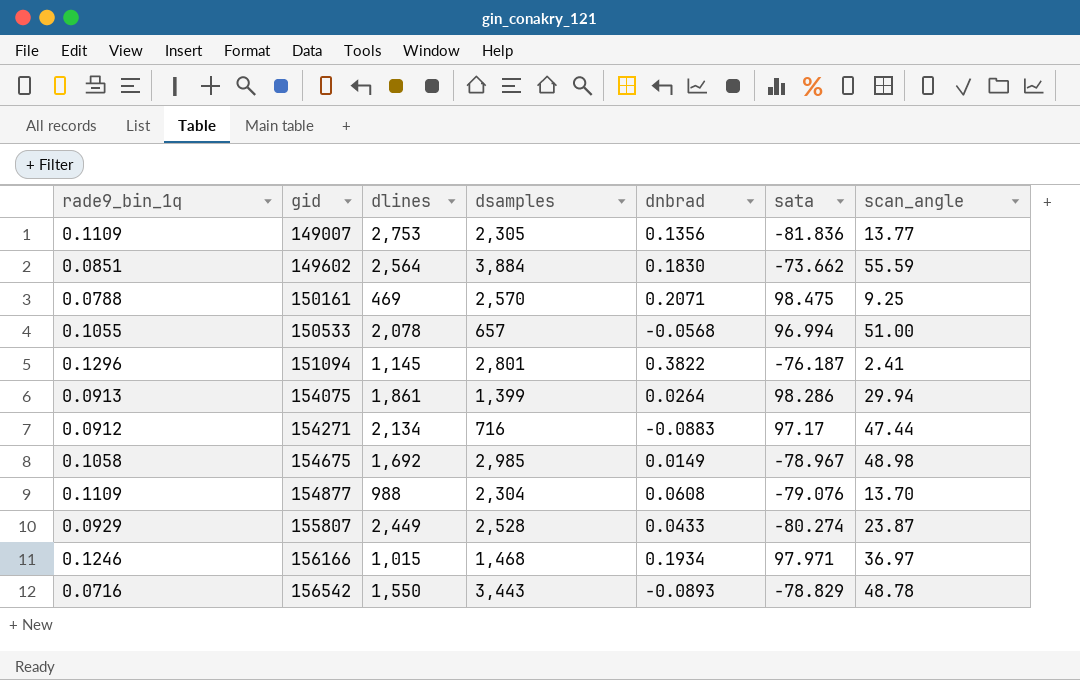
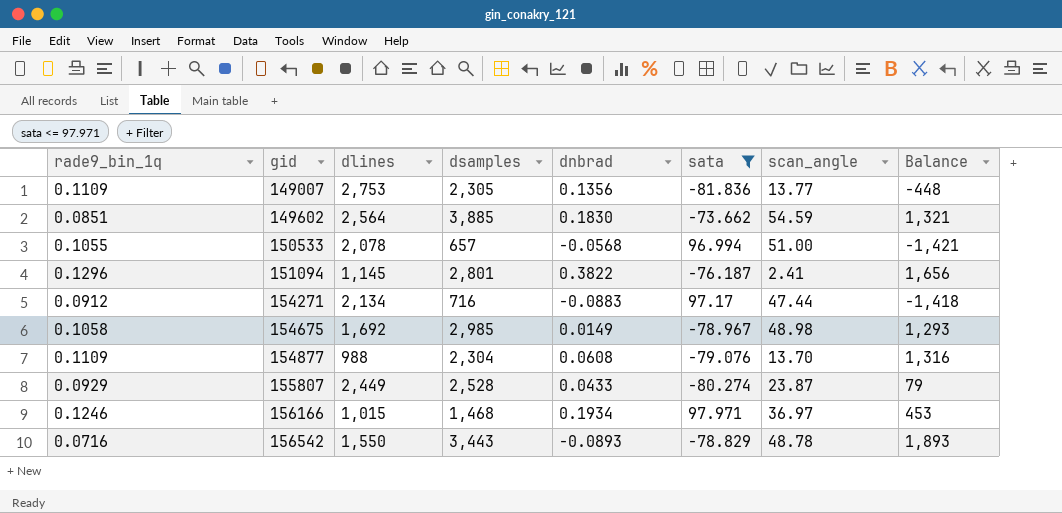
filter: none -> sata <= 97.971
column Balance | formula: none -> [dsamples] - [dlines]
149602 | dsamples: 3,884 -> 3,885
149602 | scan_angle: 55.59 -> 54.59

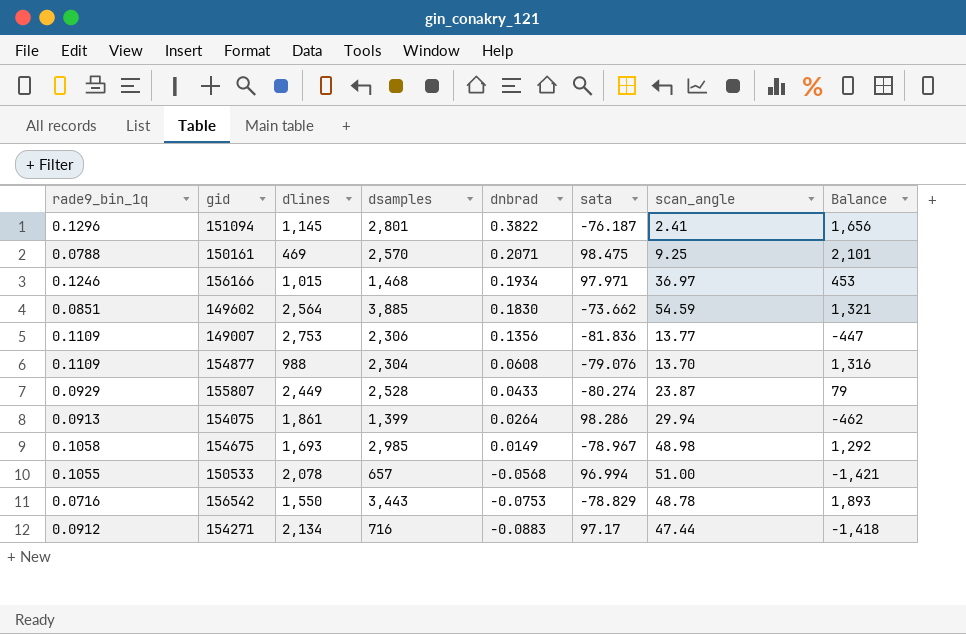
filter: sata <= 97.971 -> none
row order: gid ascending -> dnbrad descending
149007 | dsamples: 2,305 -> 2,306
149007 | Balance: -448 -> -447
154675 | dlines: 1,692 -> 1,693
154675 | Balance: 1,293 -> 1,292
156542 | dnbrad: -0.0893 -> -0.0753

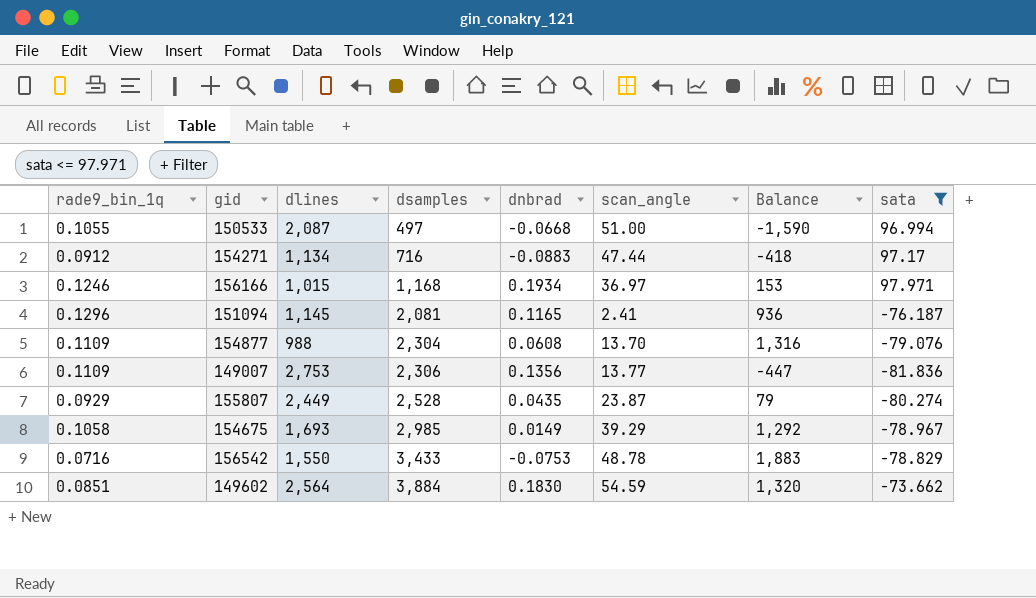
filter: none -> sata <= 97.971
row order: dnbrad descending -> dsamples ascending
column sata | position: 6 -> 8
150533 | dlines: 2,078 -> 2,087
150533 | dsamples: 657 -> 497
150533 | dnbrad: -0.0568 -> -0.0668
150533 | Balance: -1,421 -> -1,590
154271 | dlines: 2,134 -> 1,134
154271 | Balance: -1,418 -> -418
156166 | dsamples: 1,468 -> 1,168
156166 | Balance: 453 -> 153
151094 | dsamples: 2,801 -> 2,081
151094 | dnbrad: 0.3822 -> 0.1165
151094 | Balance: 1,656 -> 936
155807 | dnbrad: 0.0433 -> 0.0435
154675 | scan_angle: 48.98 -> 39.29
156542 | dsamples: 3,443 -> 3,433
156542 | Balance: 1,893 -> 1,883
149602 | dsamples: 3,885 -> 3,884
149602 | Balance: 1,321 -> 1,320

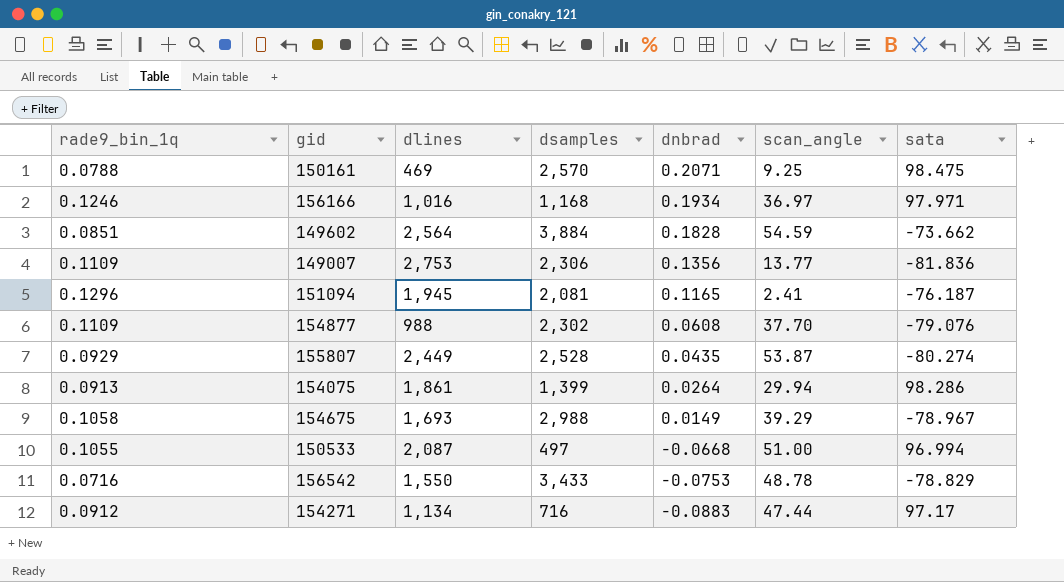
filter: sata <= 97.971 -> none
row order: dsamples ascending -> dnbrad descending
column Balance | formula: [dsamples] - [dlines] -> none
156166 | dlines: 1,015 -> 1,016
149602 | dnbrad: 0.1830 -> 0.1828
151094 | dlines: 1,145 -> 1,945
154877 | dsamples: 2,304 -> 2,302
154877 | scan_angle: 13.70 -> 37.70
155807 | scan_angle: 23.87 -> 53.87
154675 | dsamples: 2,985 -> 2,988

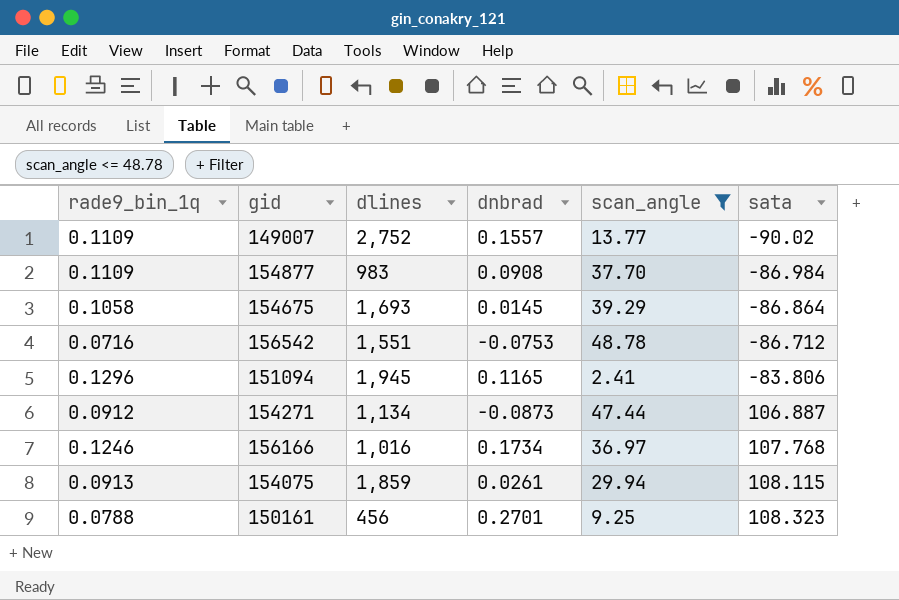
filter: none -> scan_angle <= 48.78
row order: dnbrad descending -> sata ascending
column dsamples | position: 4 -> none
149007 | dlines: 2,753 -> 2,752
149007 | dnbrad: 0.1356 -> 0.1557
149007 | sata: -81.836 -> -90.02
154877 | dlines: 988 -> 983
154877 | dnbrad: 0.0608 -> 0.0908
154877 | sata: -79.076 -> -86.984
154675 | dnbrad: 0.0149 -> 0.0145
154675 | sata: -78.967 -> -86.864
156542 | dlines: 1,550 -> 1,551
156542 | sata: -78.829 -> -86.712
151094 | sata: -76.187 -> -83.806
154271 | dnbrad: -0.0883 -> -0.0873
154271 | sata: 97.17 -> 106.887
156166 | dnbrad: 0.1934 -> 0.1734
156166 | sata: 97.971 -> 107.768
154075 | dlines: 1,861 -> 1,859
154075 | dnbrad: 0.0264 -> 0.0261
154075 | sata: 98.286 -> 108.115
150161 | dlines: 469 -> 456
150161 | dnbrad: 0.2071 -> 0.2701
150161 | sata: 98.475 -> 108.323

